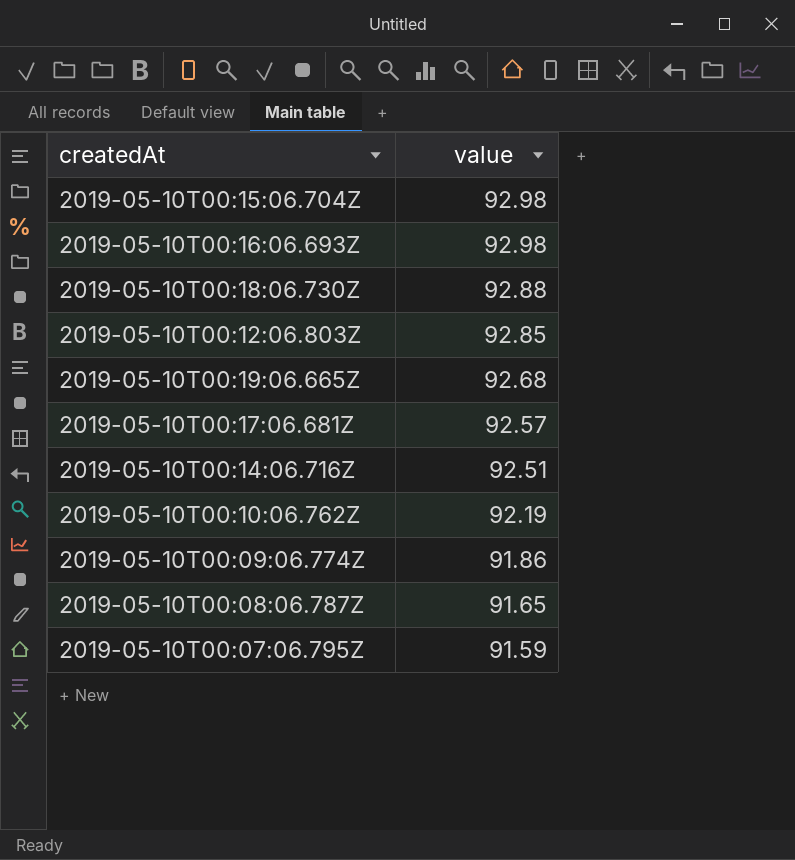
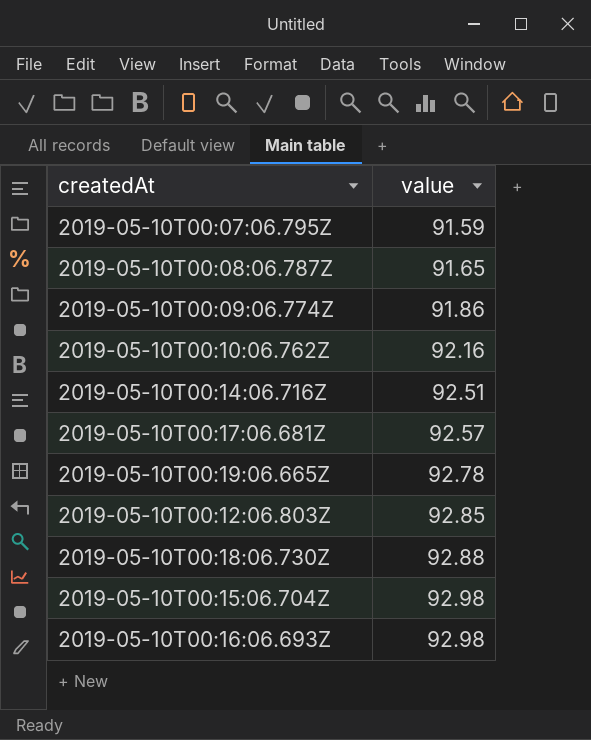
row order: value descending -> value ascending
2019-05-10T00:10:06.762Z | value: 92.19 -> 92.16
2019-05-10T00:19:06.665Z | value: 92.68 -> 92.78

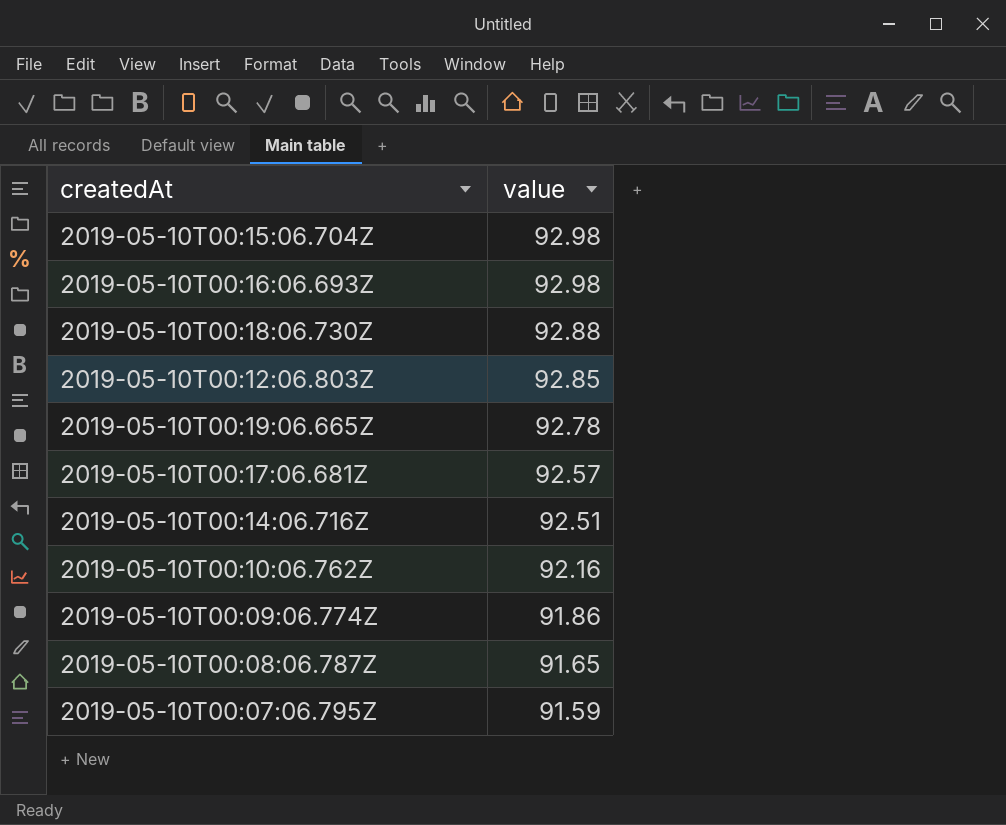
row order: value ascending -> value descending

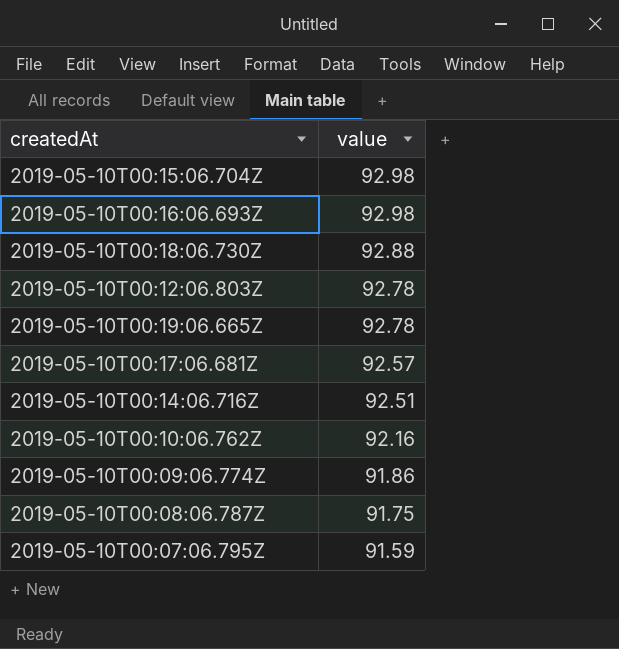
2019-05-10T00:12:06.803Z | value: 92.85 -> 92.78
2019-05-10T00:08:06.787Z | value: 91.65 -> 91.75

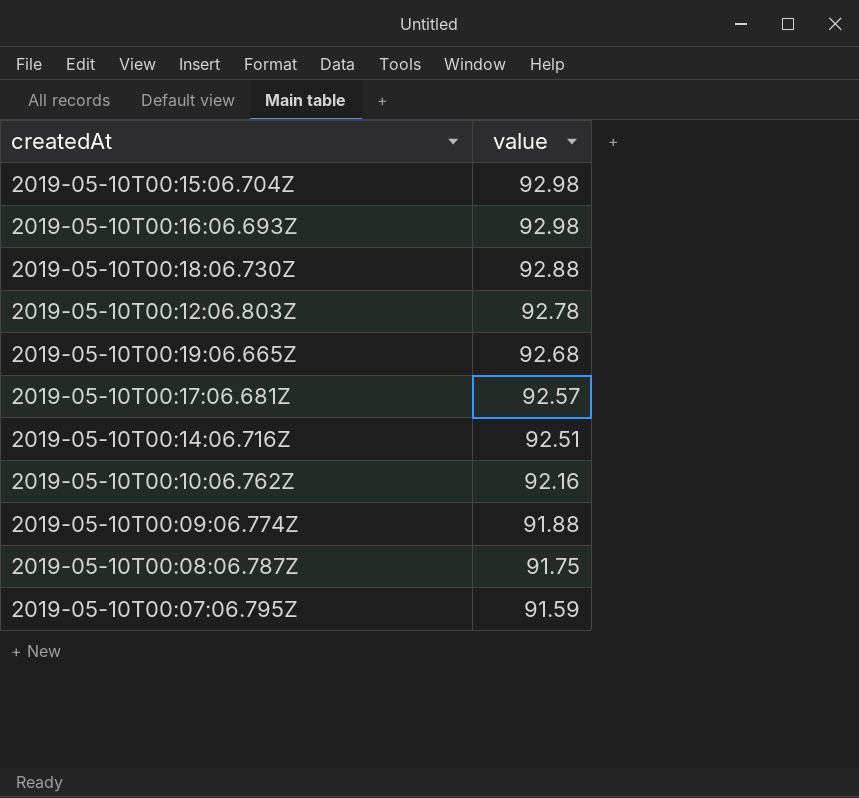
2019-05-10T00:19:06.665Z | value: 92.78 -> 92.68
2019-05-10T00:09:06.774Z | value: 91.86 -> 91.88

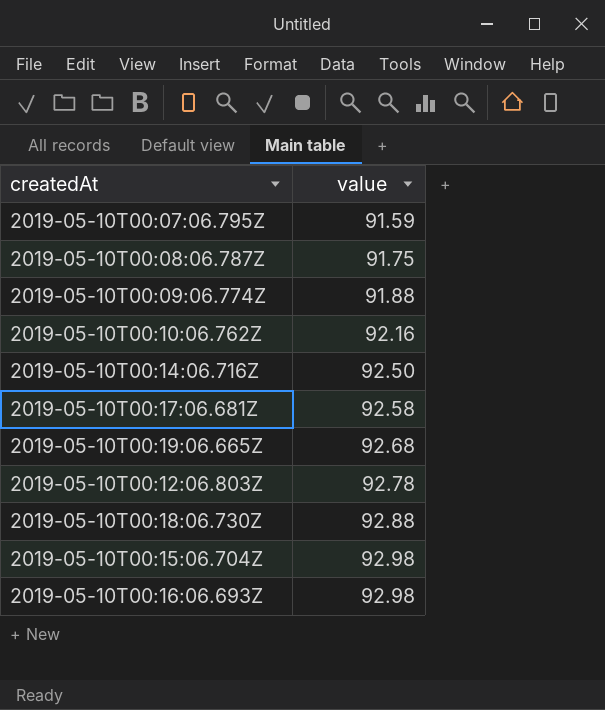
row order: value descending -> value ascending
2019-05-10T00:14:06.716Z | value: 92.51 -> 92.50
2019-05-10T00:17:06.681Z | value: 92.57 -> 92.58

